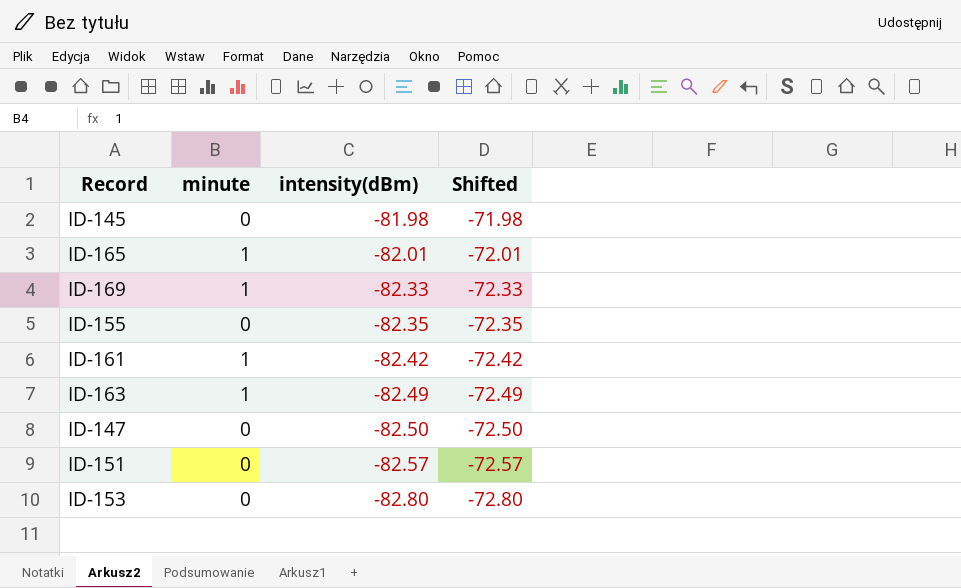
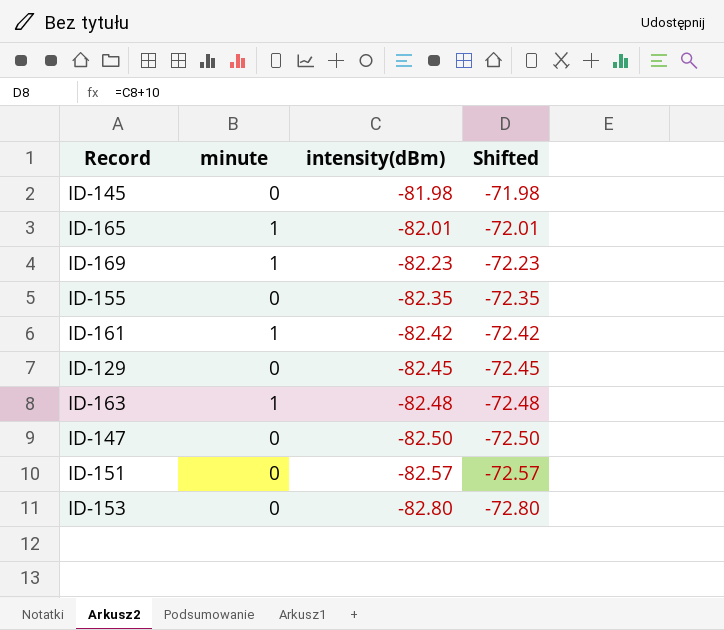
ID-169 | intensity(dBm): -82.33 -> -82.23
ID-169 | Shifted: -72.33 -> -72.23
row ID-129: none -> 0 | -82.45 | -72.45
ID-163 | intensity(dBm): -82.49 -> -82.48
ID-163 | Shifted: -72.49 -> -72.48

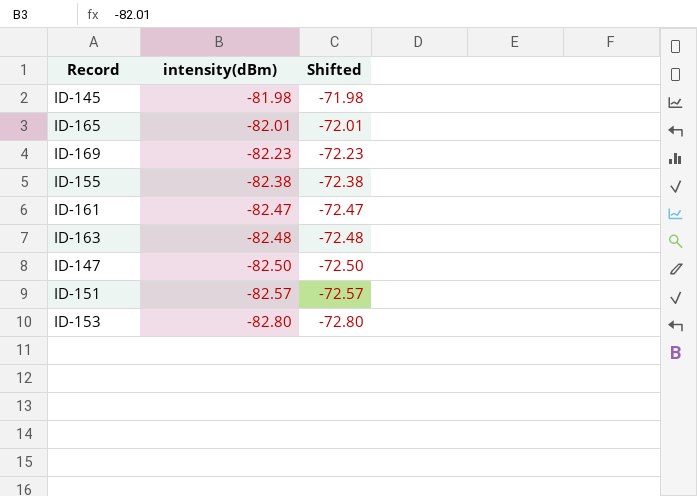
column minute | position: 2 -> none
row ID-129: 0 | -82.45 | -72.45 -> none
ID-155 | intensity(dBm): -82.35 -> -82.38
ID-155 | Shifted: -72.35 -> -72.38
ID-161 | intensity(dBm): -82.42 -> -82.47
ID-161 | Shifted: -72.42 -> -72.47

